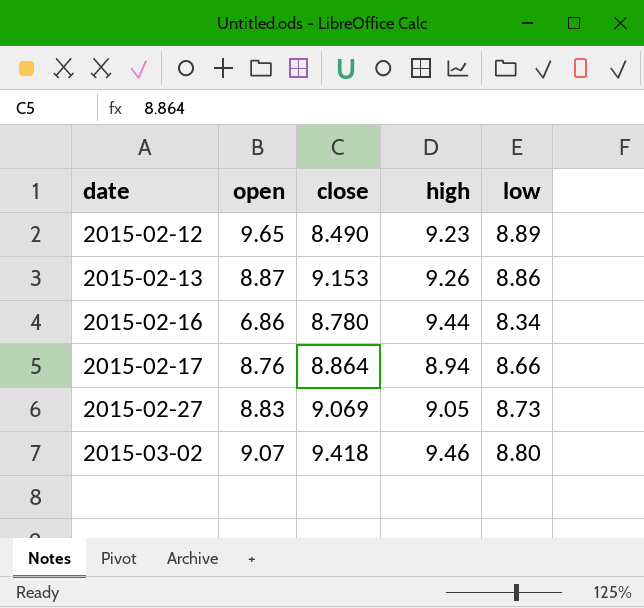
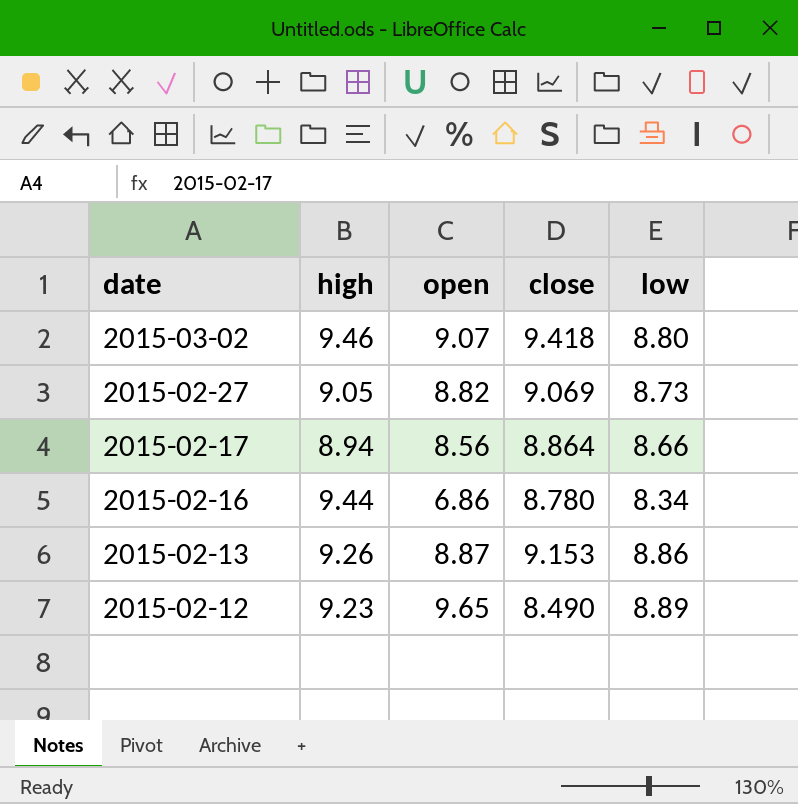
row order: date ascending -> date descending
column high | position: 4 -> 2
2015-02-27 | open: 8.83 -> 8.82
2015-02-17 | open: 8.76 -> 8.56

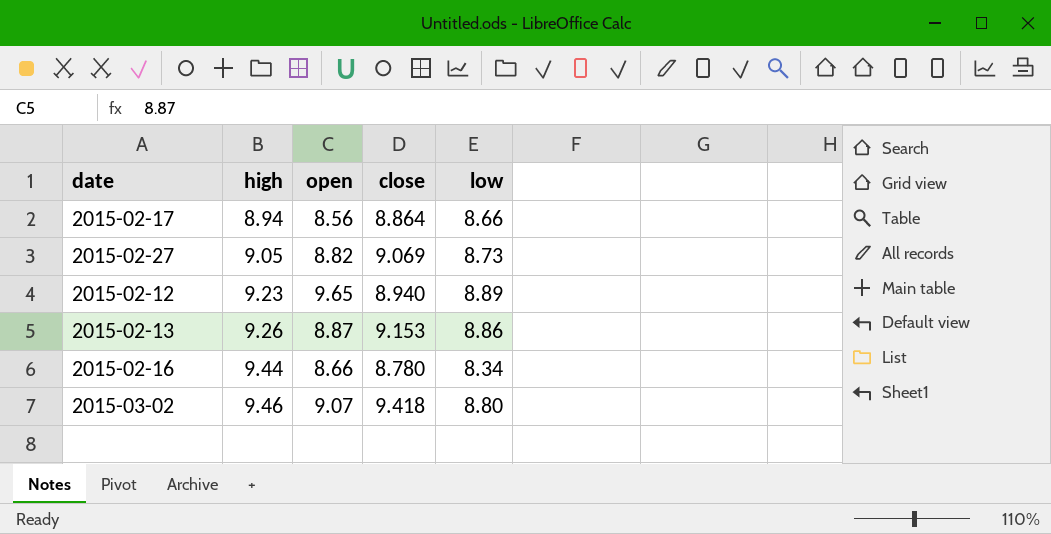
row order: date descending -> high ascending
2015-02-12 | close: 8.490 -> 8.940
2015-02-16 | open: 6.86 -> 8.66

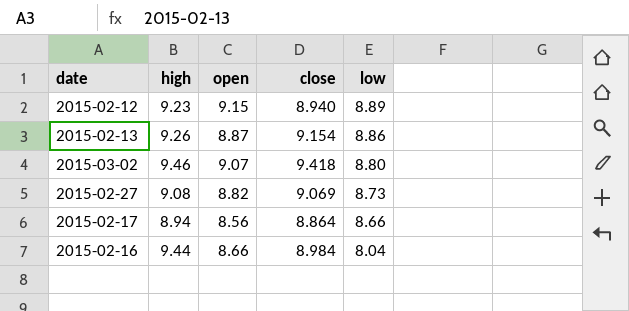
row order: high ascending -> low descending
2015-02-12 | open: 9.65 -> 9.15
2015-02-13 | close: 9.153 -> 9.154
2015-02-27 | high: 9.05 -> 9.08
2015-02-16 | close: 8.780 -> 8.984
2015-02-16 | low: 8.34 -> 8.04

